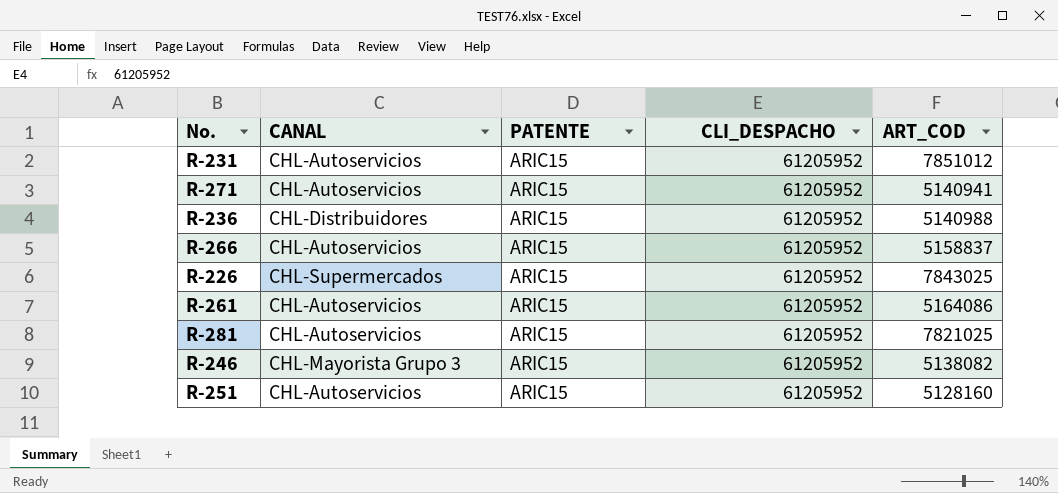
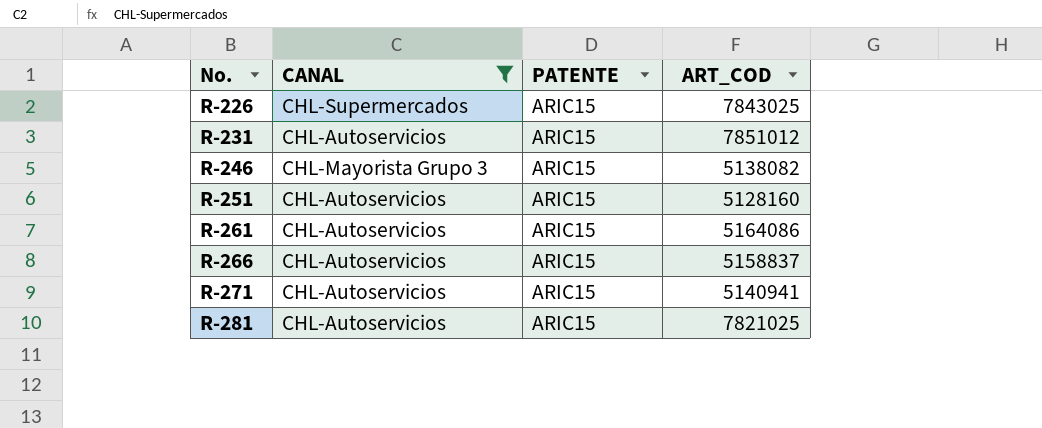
filter: none -> CANAL != CHL-Distribuidores
row order: none -> No. ascending
column CLI_DESPACHO | position: 4 -> none

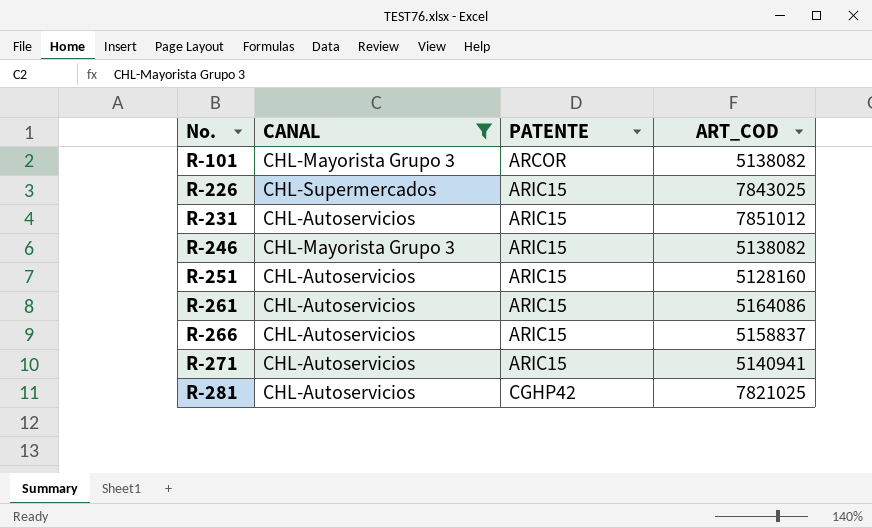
row R-101: none -> CHL-Mayorista Grupo 3 | ARCOR | 5138082
R-281 | PATENTE: ARIC15 -> CGHP42

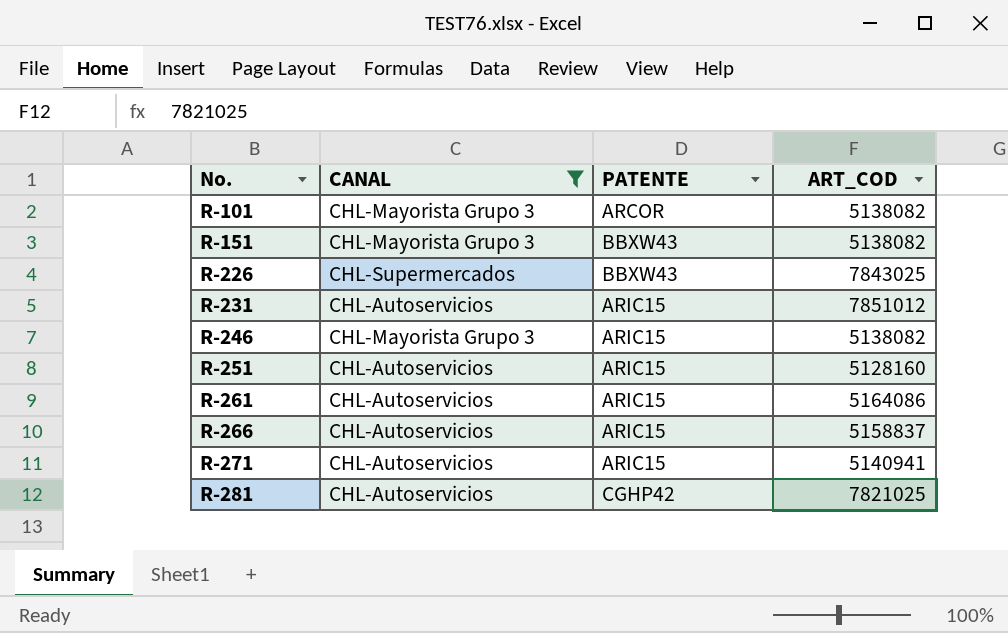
row R-151: none -> CHL-Mayorista Grupo 3 | BBXW43 | 5138082
R-226 | PATENTE: ARIC15 -> BBXW43

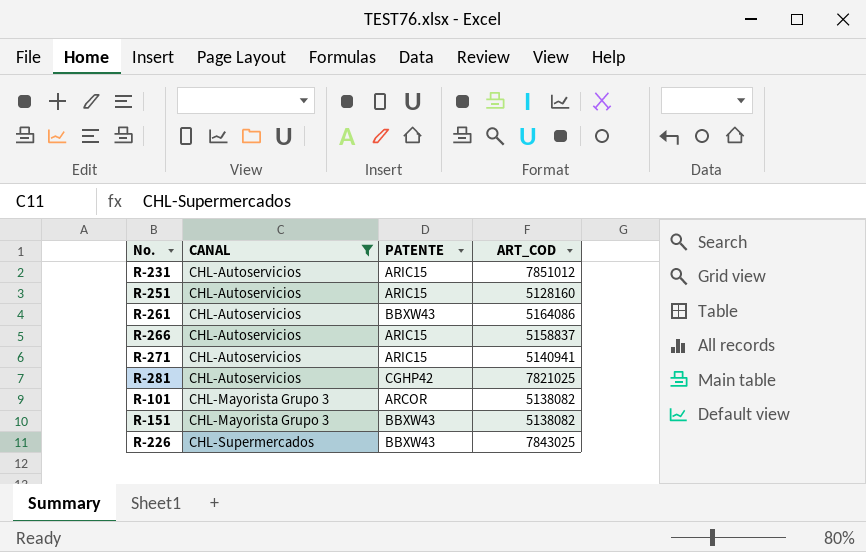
row order: No. ascending -> CANAL ascending
row R-246: CHL-Mayorista Grupo 3 | ARIC15 | 5138082 -> none
R-261 | PATENTE: ARIC15 -> BBXW43

